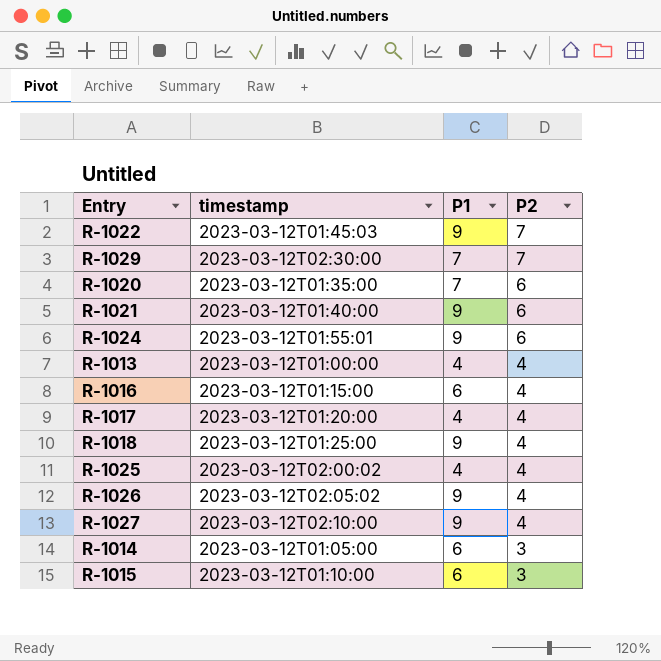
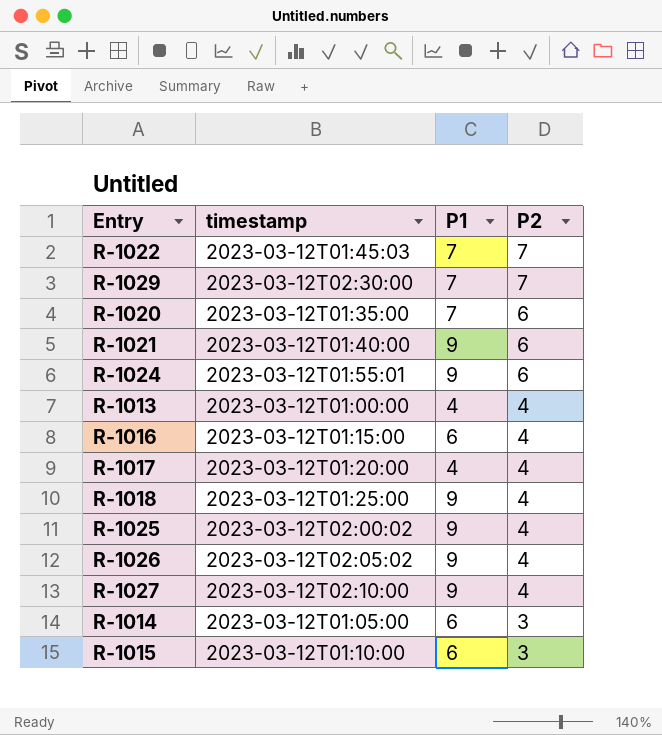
R-1022 | P1: 9 -> 7
R-1025 | P1: 4 -> 9

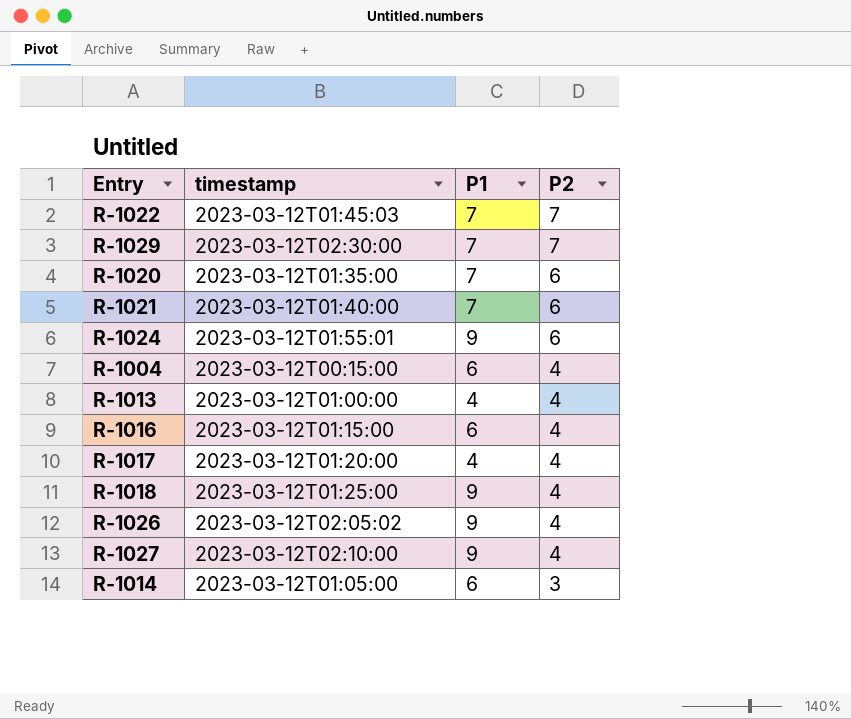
row R-1025: 2023-03-12T02:00:02 | 9 | 4 -> none
row R-1015: 2023-03-12T01:10:00 | 6 | 3 -> none
R-1021 | P1: 9 -> 7
row R-1004: none -> 2023-03-12T00:15:00 | 6 | 4

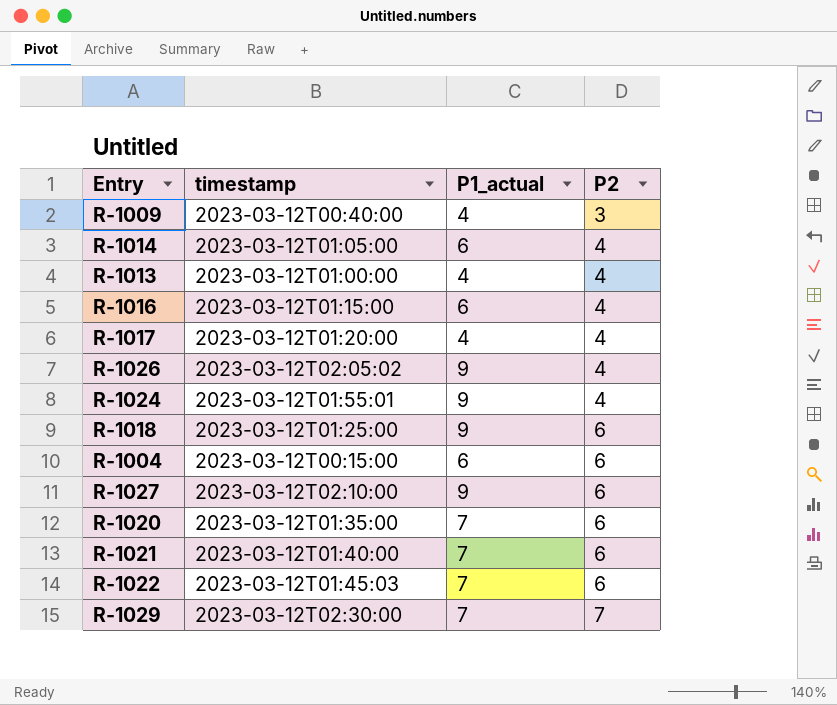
row order: P2 descending -> P2 ascending
column name: P1 -> P1_actual
row R-1009: none -> 2023-03-12T00:40:00 | 4 | 3
R-1014 | P2: 3 -> 4
R-1024 | P2: 6 -> 4
R-1018 | P2: 4 -> 6
R-1004 | P2: 4 -> 6
R-1027 | P2: 4 -> 6
R-1022 | P2: 7 -> 6

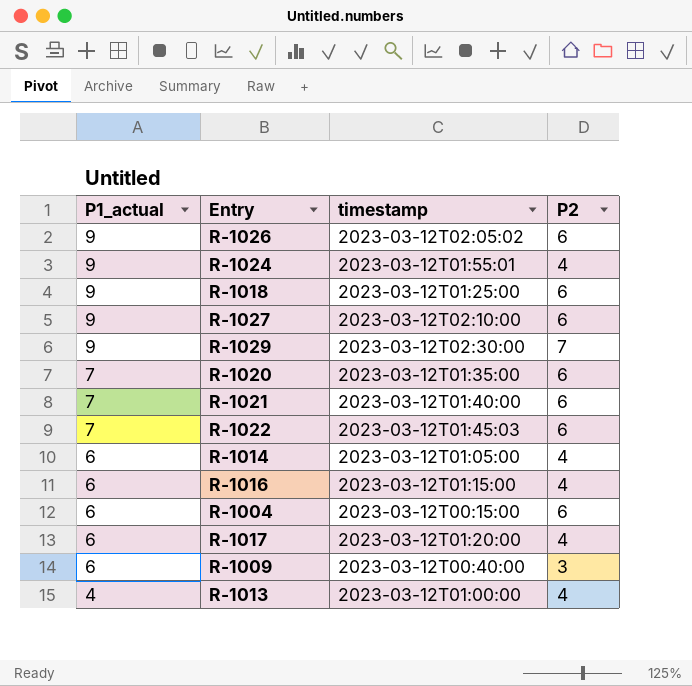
row order: P2 ascending -> P1_actual descending
column P1_actual | position: 3 -> 1
R-1026 | P2: 4 -> 6
R-1029 | P1_actual: 7 -> 9
R-1017 | P1_actual: 4 -> 6
R-1009 | P1_actual: 4 -> 6

